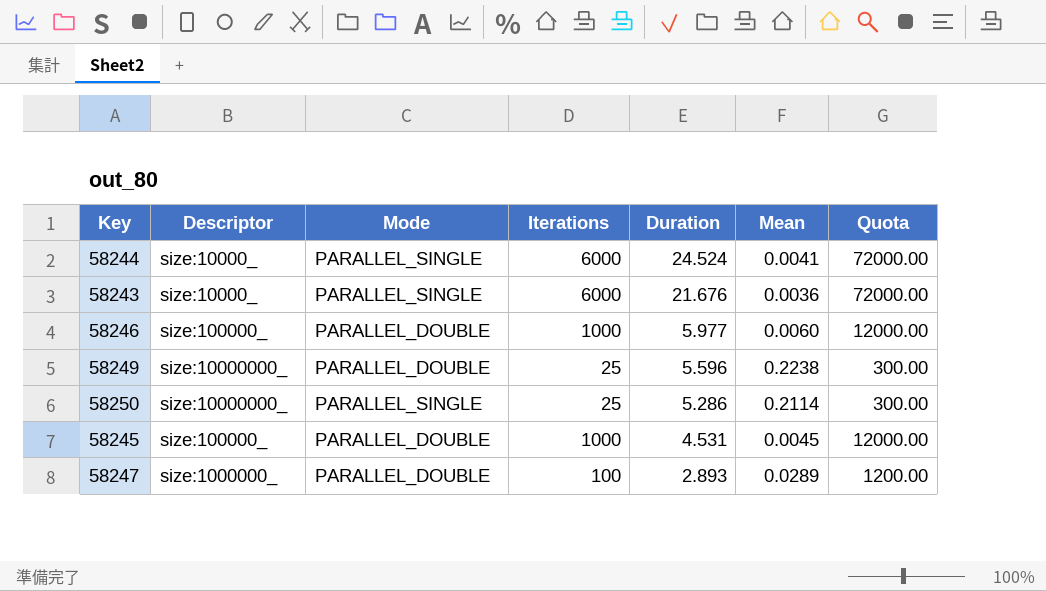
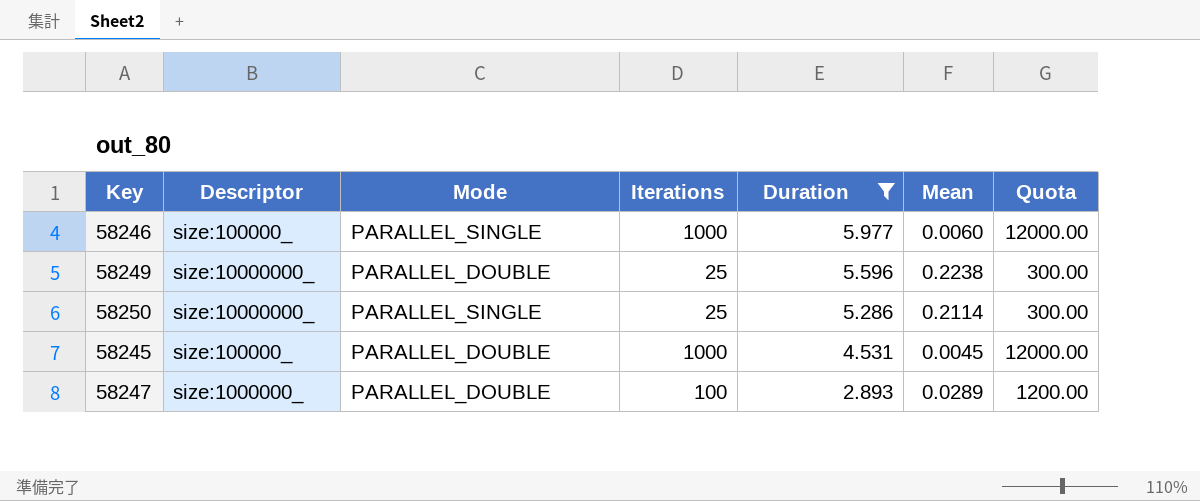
filter: none -> Duration <= 5.977
58246 | Mode: PARALLEL_DOUBLE -> PARALLEL_SINGLE

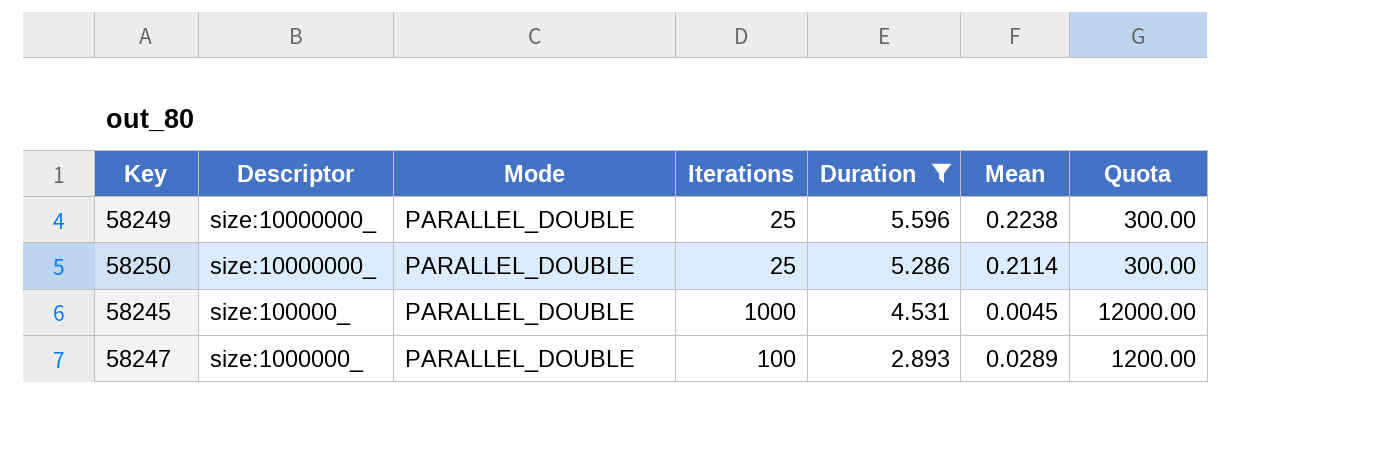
row 58246: size:100000_ | PARALLEL_SINGLE | 1000 | 5.977 | 0.0060 | 12000.00 -> none
58250 | Mode: PARALLEL_SINGLE -> PARALLEL_DOUBLE

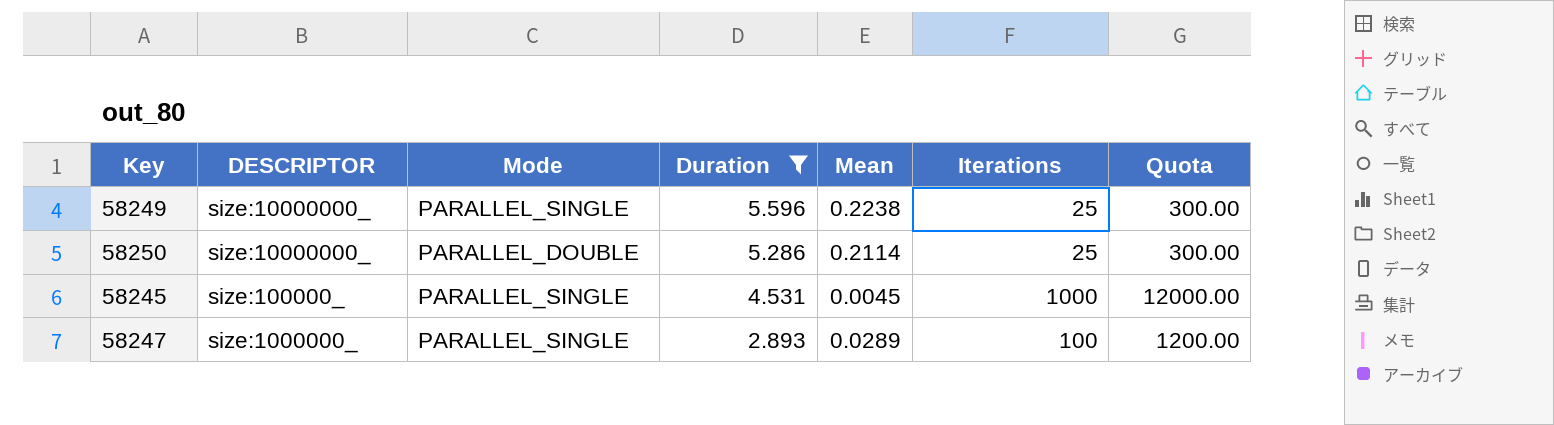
column name: Descriptor -> DESCRIPTOR
column Iterations | position: 4 -> 6
58249 | Mode: PARALLEL_DOUBLE -> PARALLEL_SINGLE
58245 | Mode: PARALLEL_DOUBLE -> PARALLEL_SINGLE
58247 | Mode: PARALLEL_DOUBLE -> PARALLEL_SINGLE

